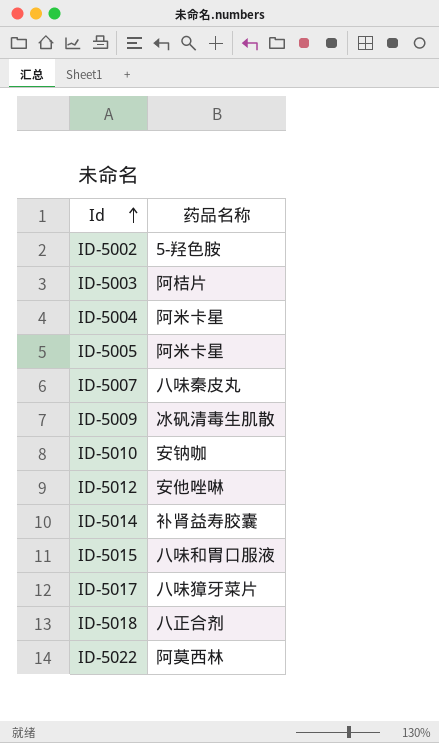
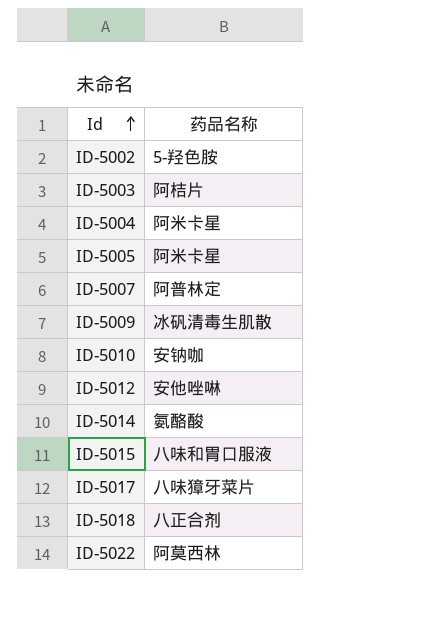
ID-5007 | 药品名称: 八味秦皮丸 -> 阿普林定
ID-5014 | 药品名称: 补肾益寿胶囊 -> 氨酪酸

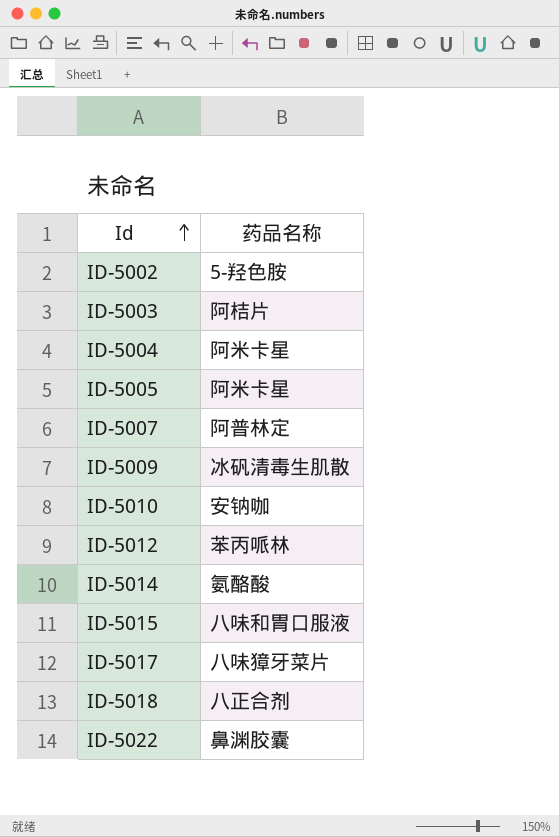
ID-5012 | 药品名称: 安他唑啉 -> 苯丙哌林
ID-5022 | 药品名称: 阿莫西林 -> 鼻渊胶囊

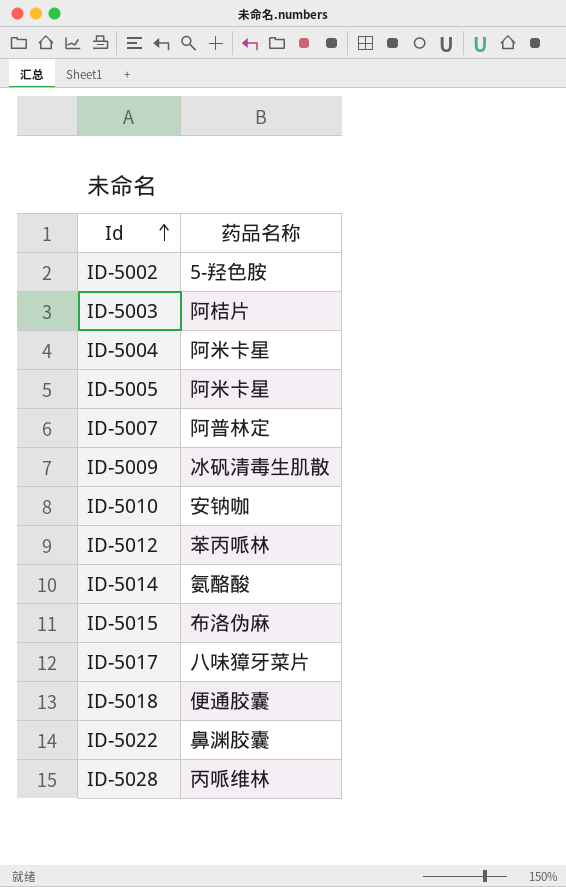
ID-5015 | 药品名称: 八味和胃口服液 -> 布洛伪麻
ID-5018 | 药品名称: 八正合剂 -> 便通胶囊
row ID-5028: none -> 丙哌维林

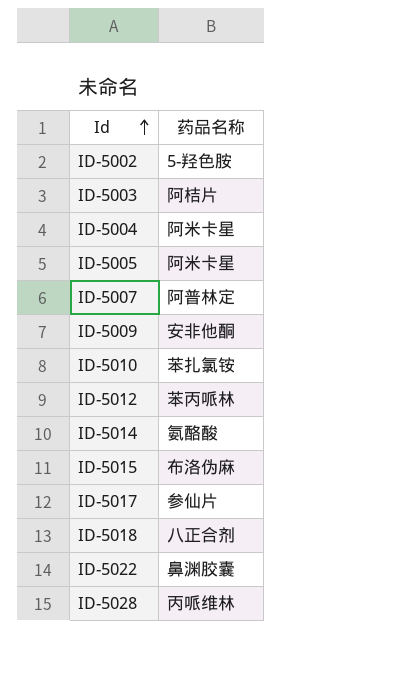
ID-5009 | 药品名称: 冰矾清毒生肌散 -> 安非他酮
ID-5010 | 药品名称: 安钠咖 -> 苯扎氯铵
ID-5017 | 药品名称: 八味獐牙菜片 -> 参仙片
ID-5018 | 药品名称: 便通胶囊 -> 八正合剂

